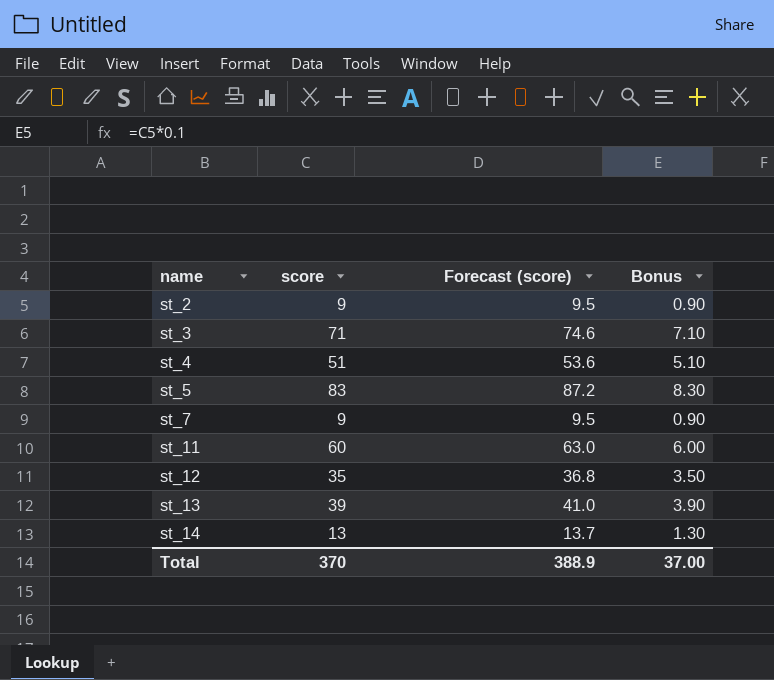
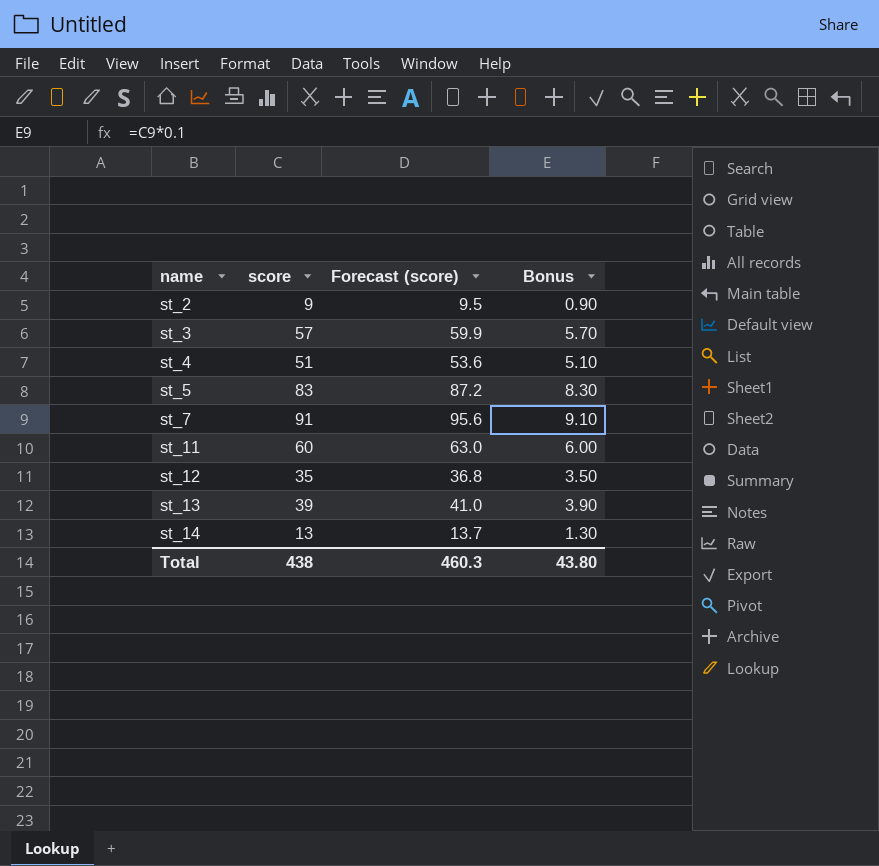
st_3 | score: 71 -> 57
st_3 | Forecast (score): 74.6 -> 59.9
st_3 | Bonus: 7.10 -> 5.70
st_7 | score: 9 -> 91
st_7 | Forecast (score): 9.5 -> 95.6
st_7 | Bonus: 0.90 -> 9.10
Total | score: 370 -> 438
Total | Forecast (score): 388.9 -> 460.3
Total | Bonus: 37.00 -> 43.80

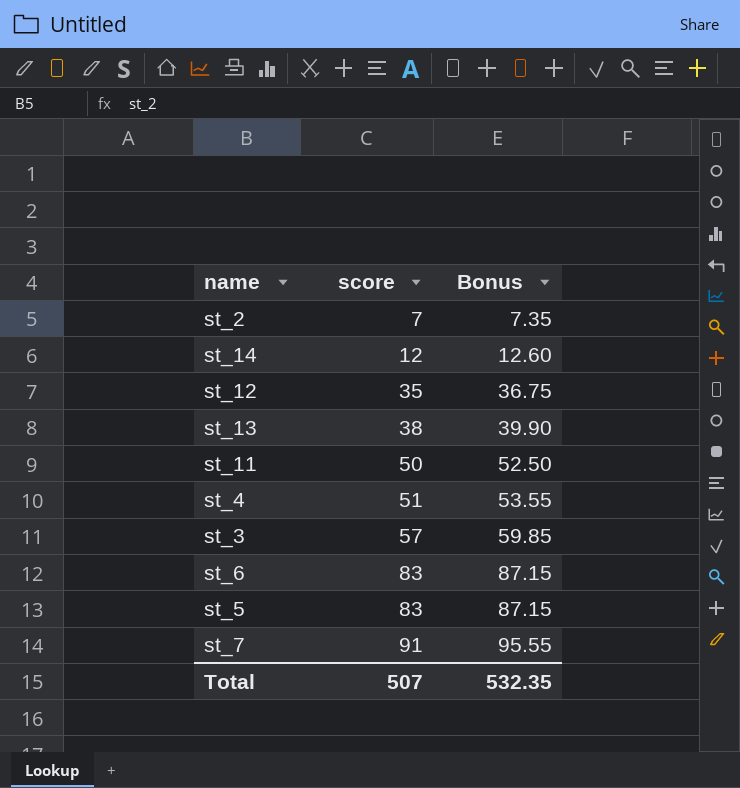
row order: name ascending -> score ascending
column Forecast (score) | formula: [score] * 1.05 -> none
column Bonus | formula: [score] * 0.1 -> [score] * 1.05
st_2 | score: 9 -> 7
st_14 | score: 13 -> 12
st_13 | score: 39 -> 38
st_11 | score: 60 -> 50
row st_6: none -> 83 | 87.15
Total | score: 438 -> 507
Total | Bonus: 43.80 -> 532.35

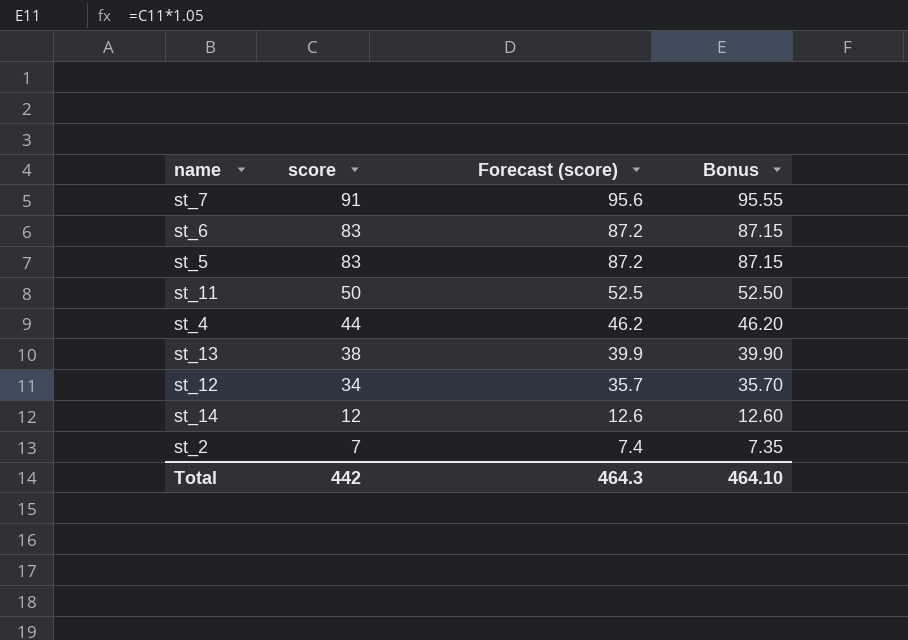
row order: score ascending -> score descending
column Forecast (score) | formula: none -> [score] * 1.05
row st_3: 57 | 59.85 -> none
st_4 | score: 51 -> 44
st_4 | Bonus: 53.55 -> 46.20
st_12 | score: 35 -> 34
st_12 | Bonus: 36.75 -> 35.70
Total | score: 507 -> 442
Total | Bonus: 532.35 -> 464.10

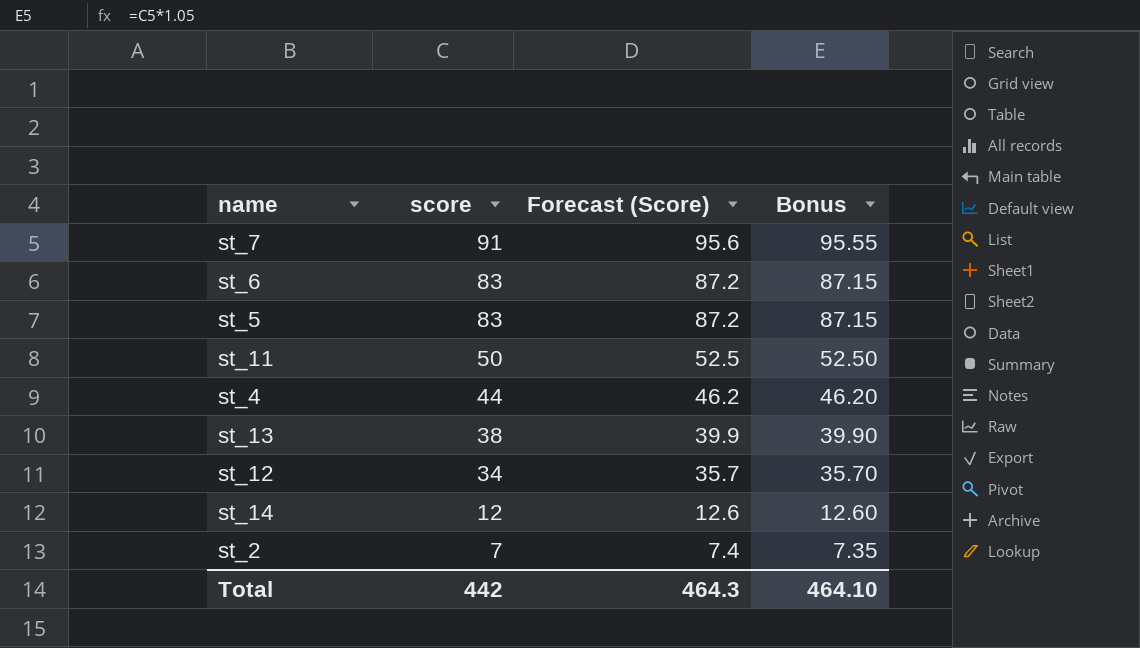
column name: Forecast (score) -> Forecast (Score)

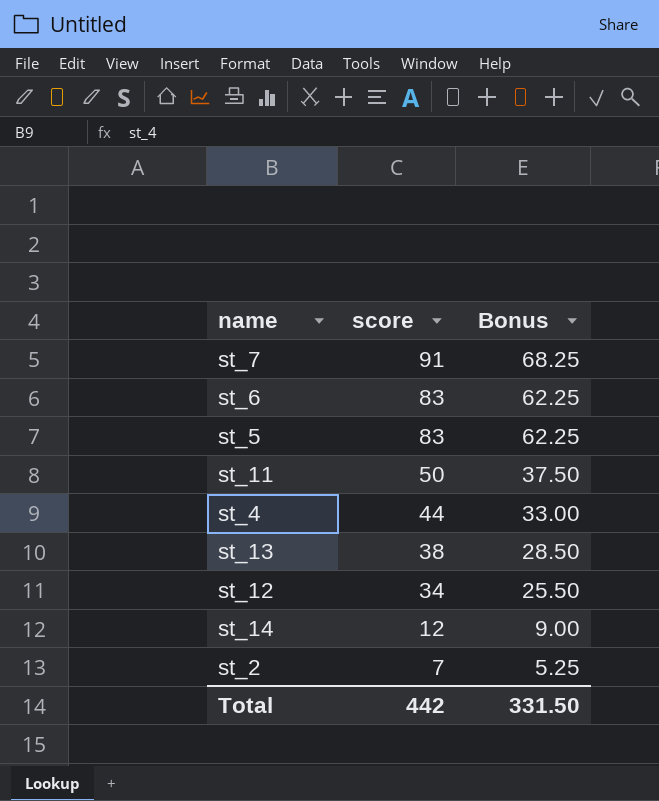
column Forecast (Score) | formula: [score] * 1.05 -> none
column Bonus | formula: [score] * 1.05 -> [score] * 0.75
Total | Bonus: 464.10 -> 331.50

